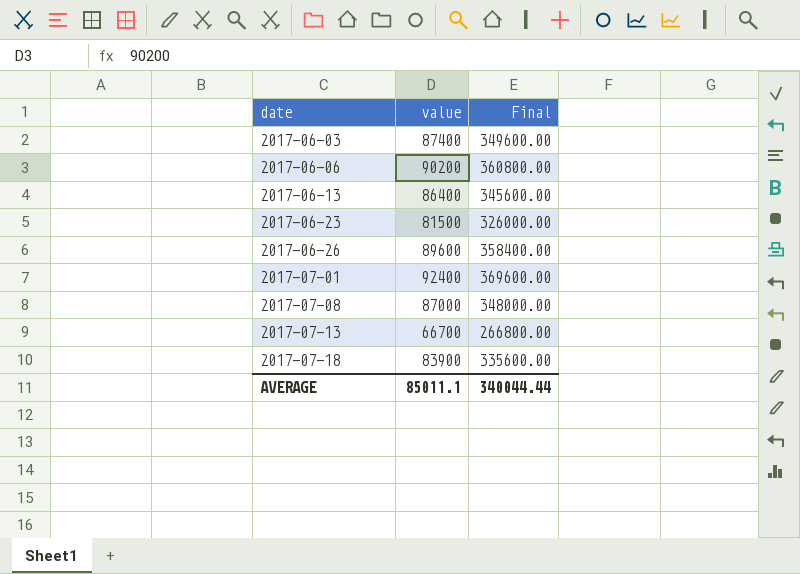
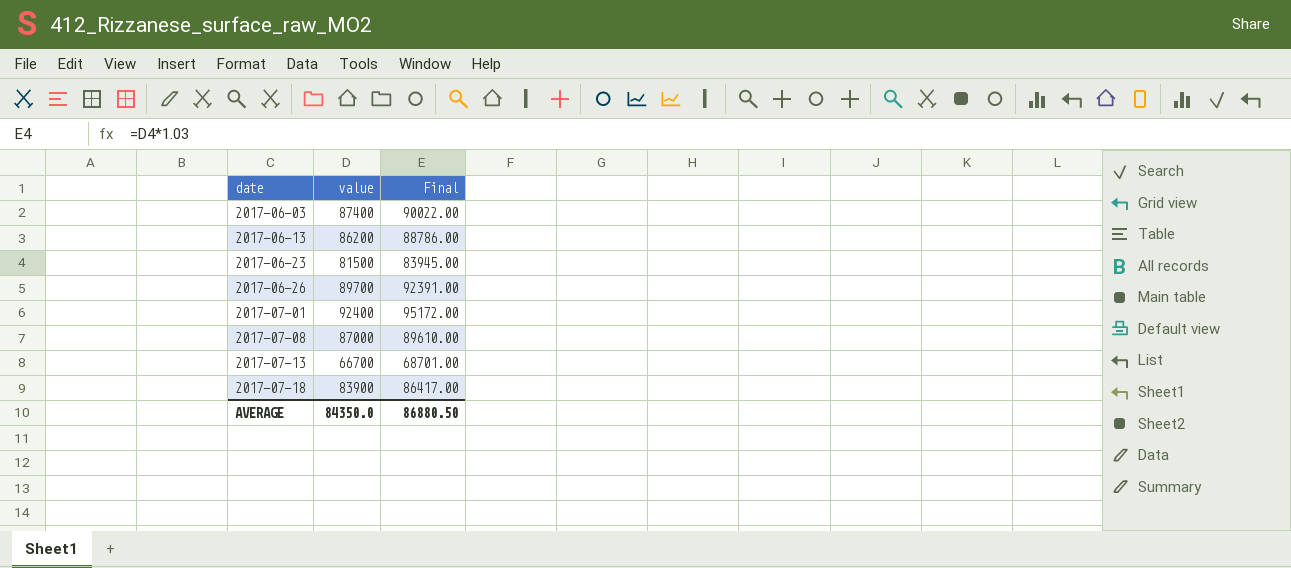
column Final | formula: [value] * 4 -> [value] * 1.03
row 2017-06-06: 90200 | 360800.00 -> none
2017-06-13 | value: 86400 -> 86200
2017-06-26 | value: 89600 -> 89700
AVERAGE | value: 85011.1 -> 84350.0
AVERAGE | Final: 340044.44 -> 86880.50

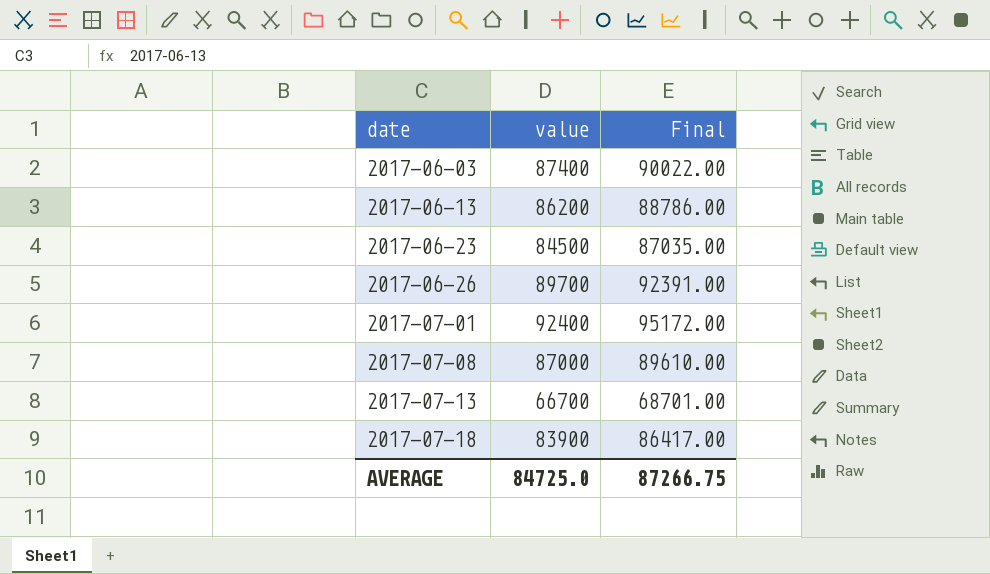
2017-06-23 | value: 81500 -> 84500
2017-06-23 | Final: 83945.00 -> 87035.00
AVERAGE | value: 84350.0 -> 84725.0
AVERAGE | Final: 86880.50 -> 87266.75

